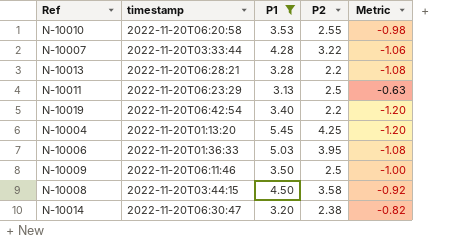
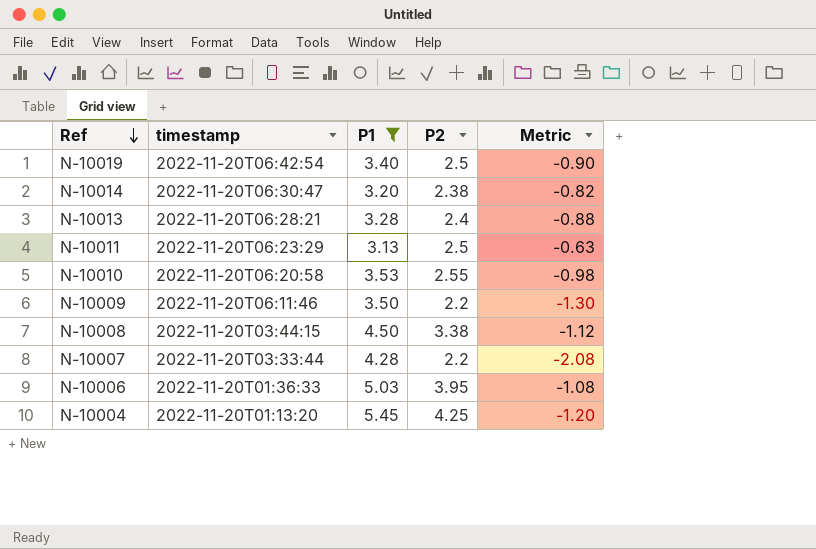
row order: none -> Ref descending
N-10019 | P2: 2.2 -> 2.5
N-10019 | Metric: -1.20 -> -0.90
N-10013 | P2: 2.2 -> 2.4
N-10013 | Metric: -1.08 -> -0.88
N-10009 | P2: 2.5 -> 2.2
N-10009 | Metric: -1.00 -> -1.30
N-10008 | P2: 3.58 -> 3.38
N-10008 | Metric: -0.92 -> -1.12
N-10007 | P2: 3.22 -> 2.2
N-10007 | Metric: -1.06 -> -2.08

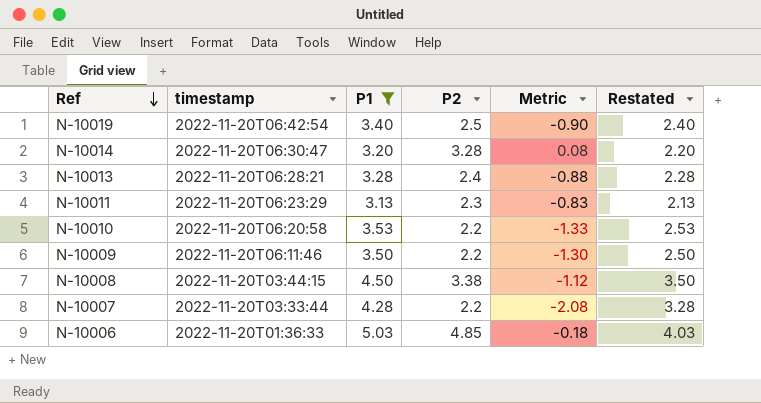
column Restated | formula: none -> [P1] - 1
row N-10004: 2022-11-20T01:13:20 | 5.45 | 4.25 | -1.20 -> none
N-10014 | P2: 2.38 -> 3.28
N-10014 | Metric: -0.82 -> 0.08
N-10011 | P2: 2.5 -> 2.3
N-10011 | Metric: -0.63 -> -0.83
N-10010 | P2: 2.55 -> 2.2
N-10010 | Metric: -0.98 -> -1.33
N-10006 | P2: 3.95 -> 4.85
N-10006 | Metric: -1.08 -> -0.18

